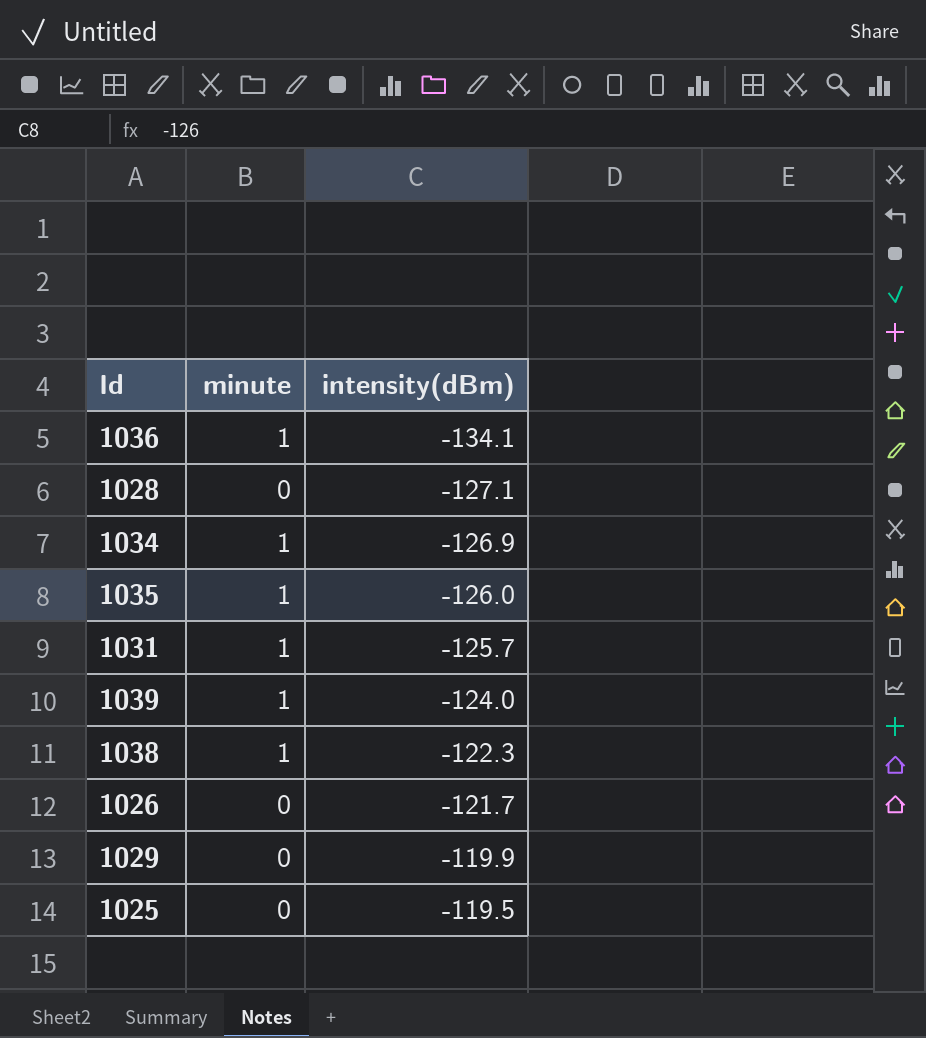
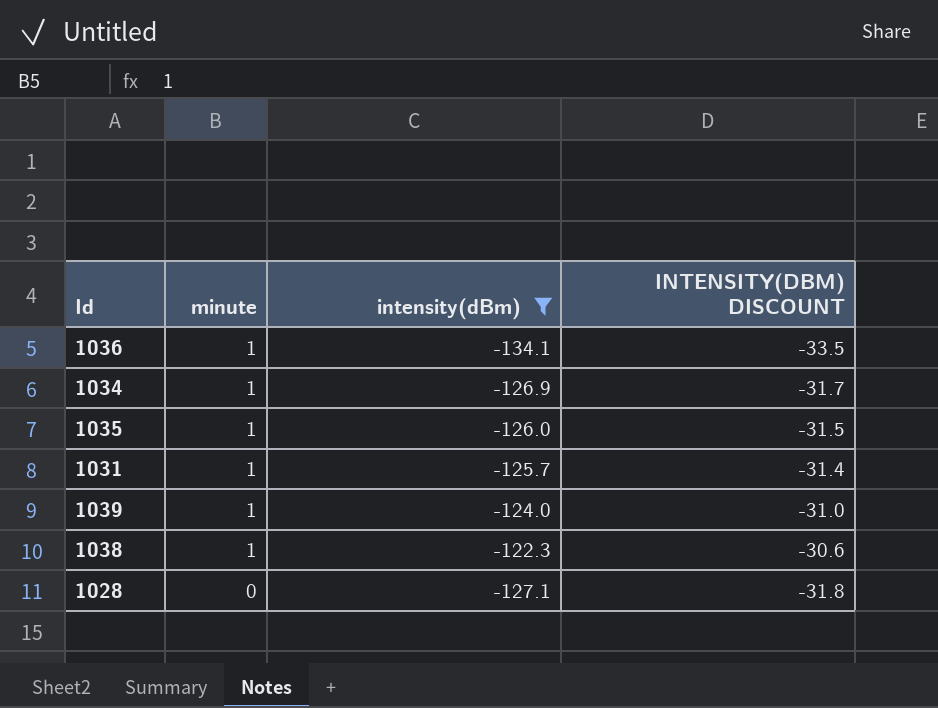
filter: none -> intensity(dBm) <= -122.3
row order: intensity(dBm) ascending -> minute descending
column INTENSITY(DBM) DISCOUNT | formula: none -> [intensity(dBm)] * 0.25

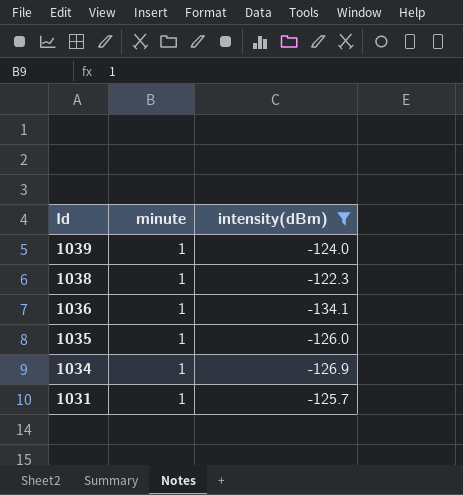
row order: minute descending -> Id descending
column INTENSITY(DBM) DISCOUNT | formula: [intensity(dBm)] * 0.25 -> none
row 1028: 0 | -127.1 | -31.8 -> none

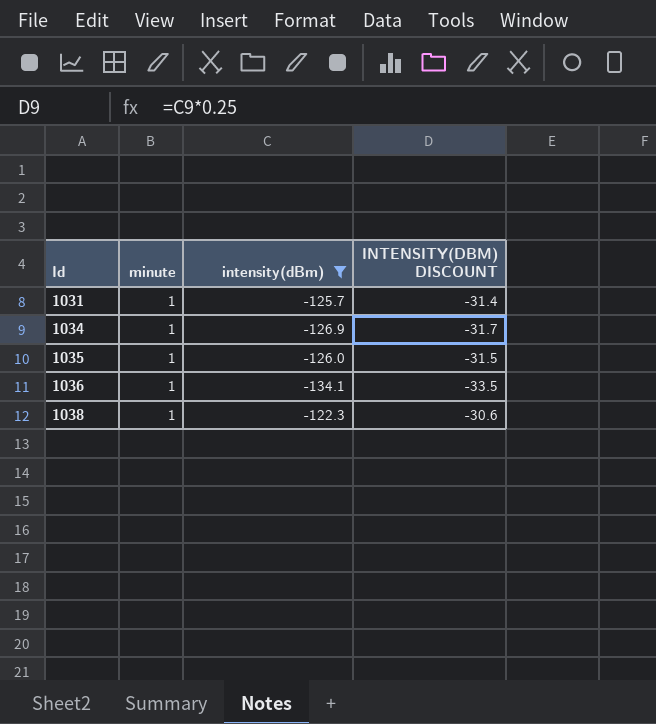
row order: Id descending -> Id ascending
column INTENSITY(DBM) DISCOUNT | formula: none -> [intensity(dBm)] * 0.25
row 1039: 1 | -124.0 -> none

